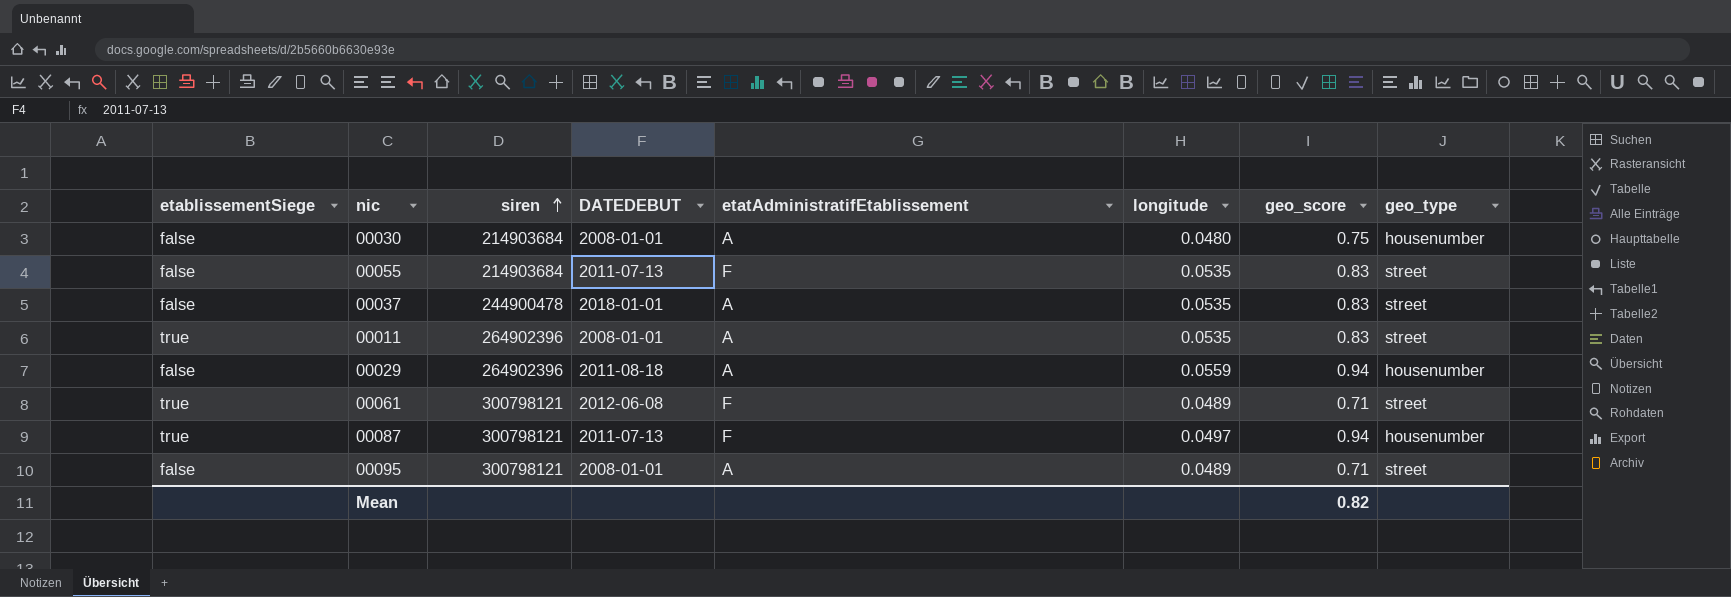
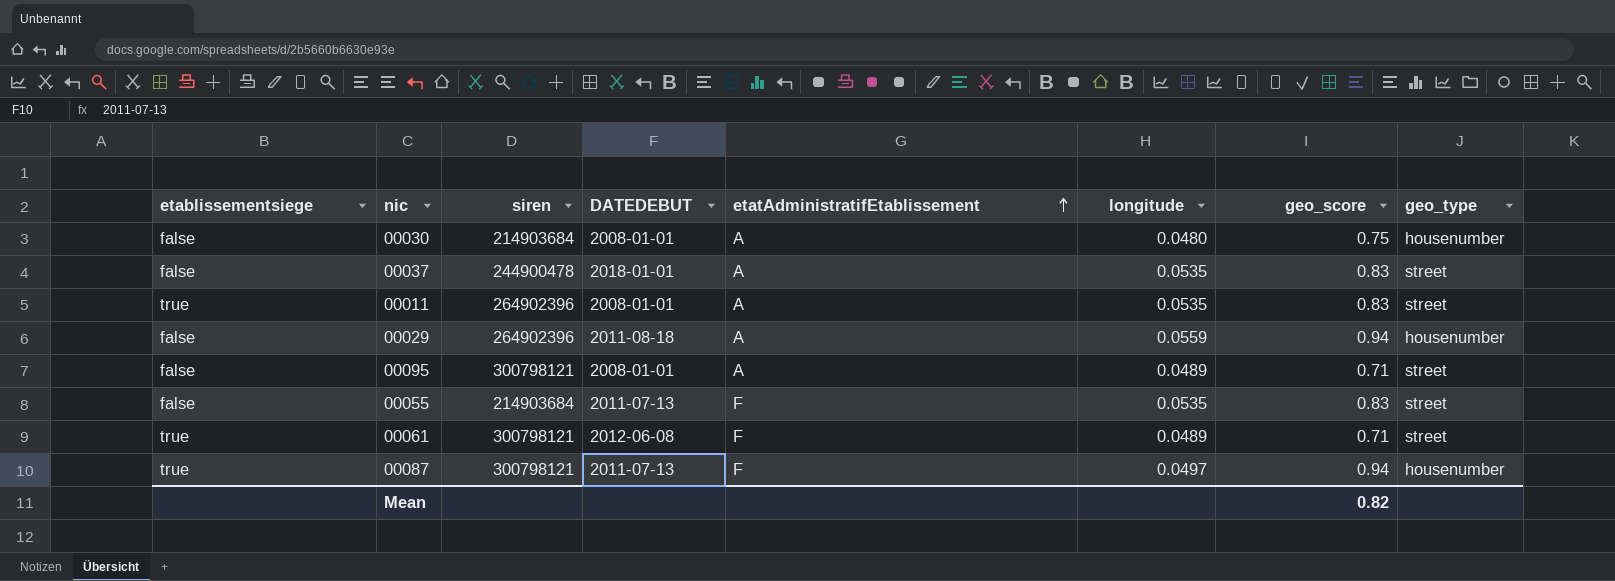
row order: siren ascending -> etatAdministratifEtablissement ascending
column name: etablissementSiege -> etablissementsiege

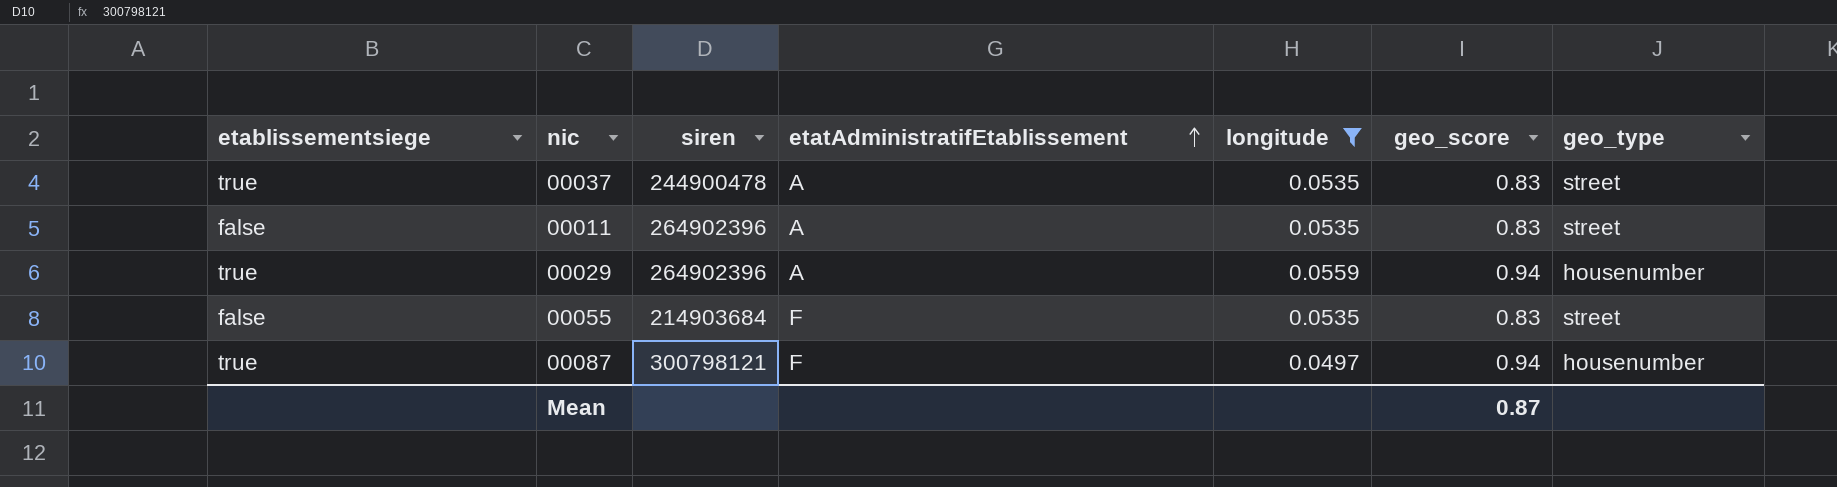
filter: none -> longitude >= 0.0497
column DATEDEBUT | position: 4 -> none
00037 | etablissementsiege: false -> true
00011 | etablissementsiege: true -> false
00029 | etablissementsiege: false -> true
Mean | geo_score: 0.82 -> 0.87

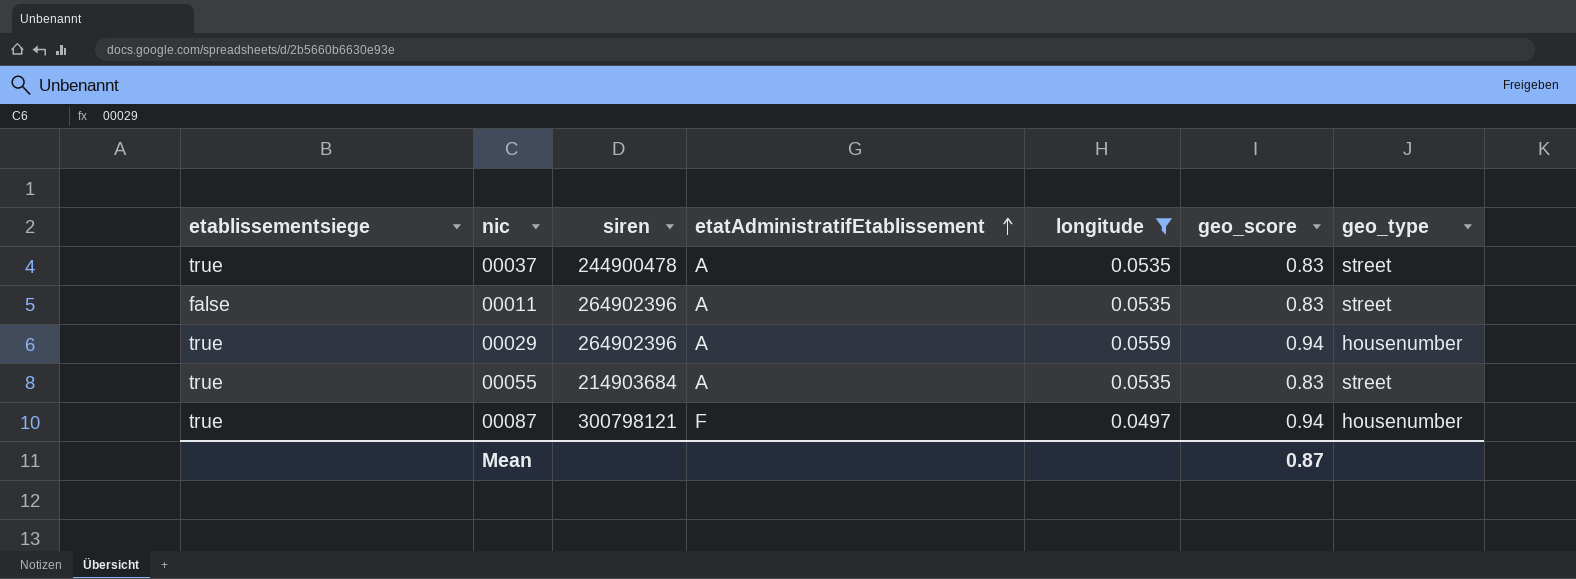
00055 | etablissementsiege: false -> true
00055 | etatAdministratifEtablissement: F -> A

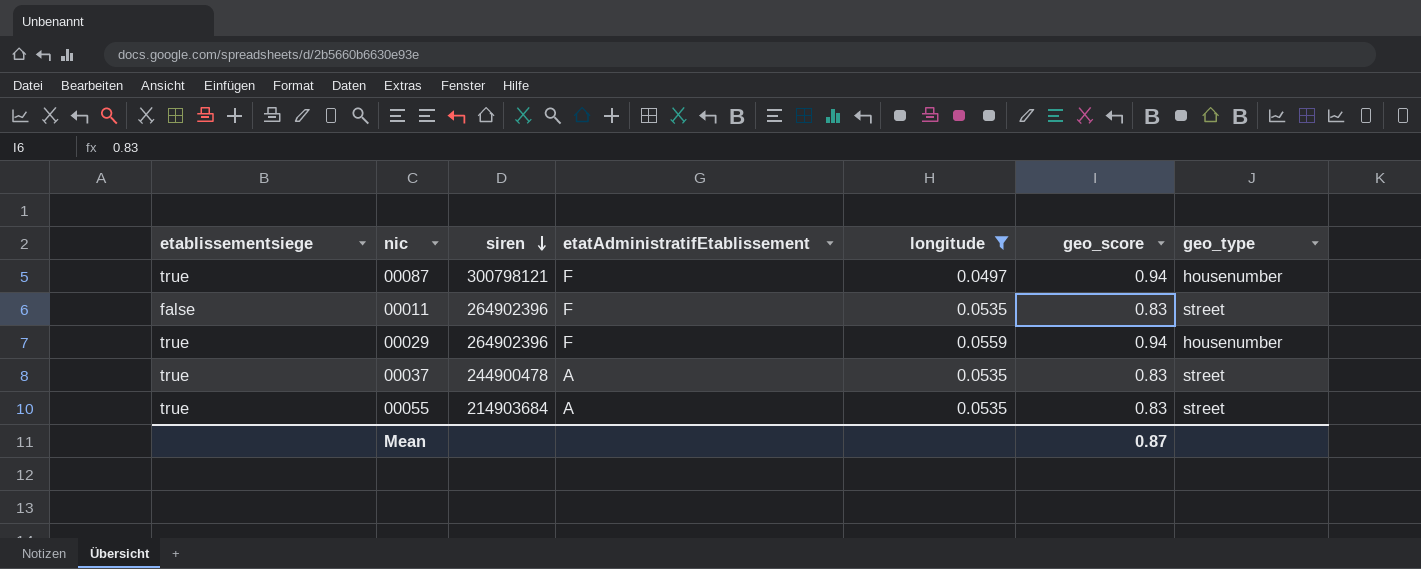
row order: etatAdministratifEtablissement ascending -> siren descending
00011 | etatAdministratifEtablissement: A -> F
00029 | etatAdministratifEtablissement: A -> F

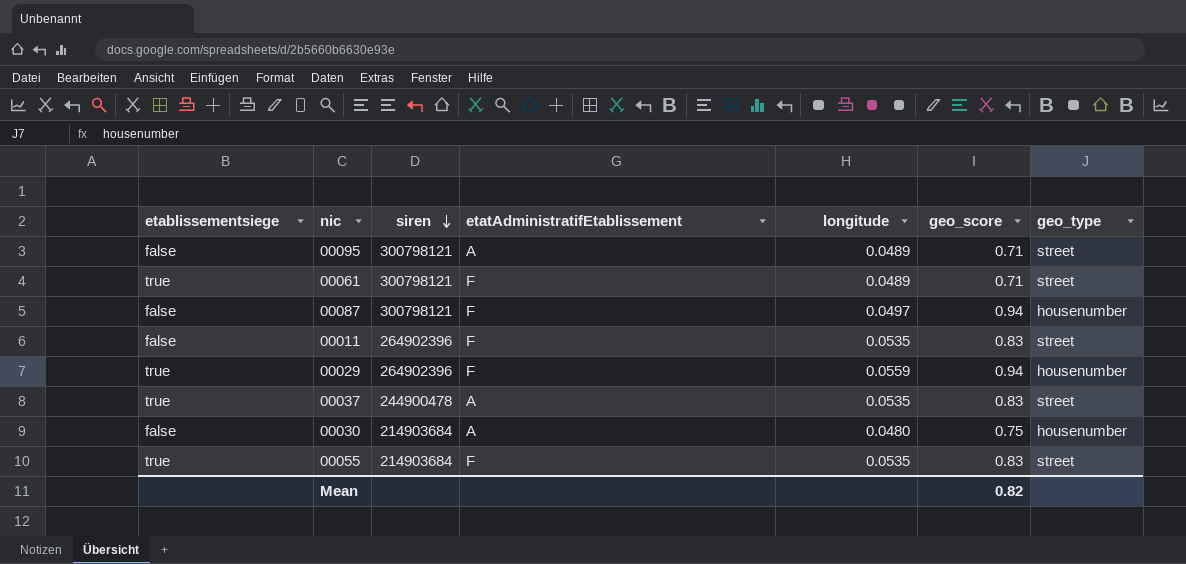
filter: longitude >= 0.0497 -> none
00087 | etablissementsiege: true -> false
00055 | etatAdministratifEtablissement: A -> F
Mean | geo_score: 0.87 -> 0.82

